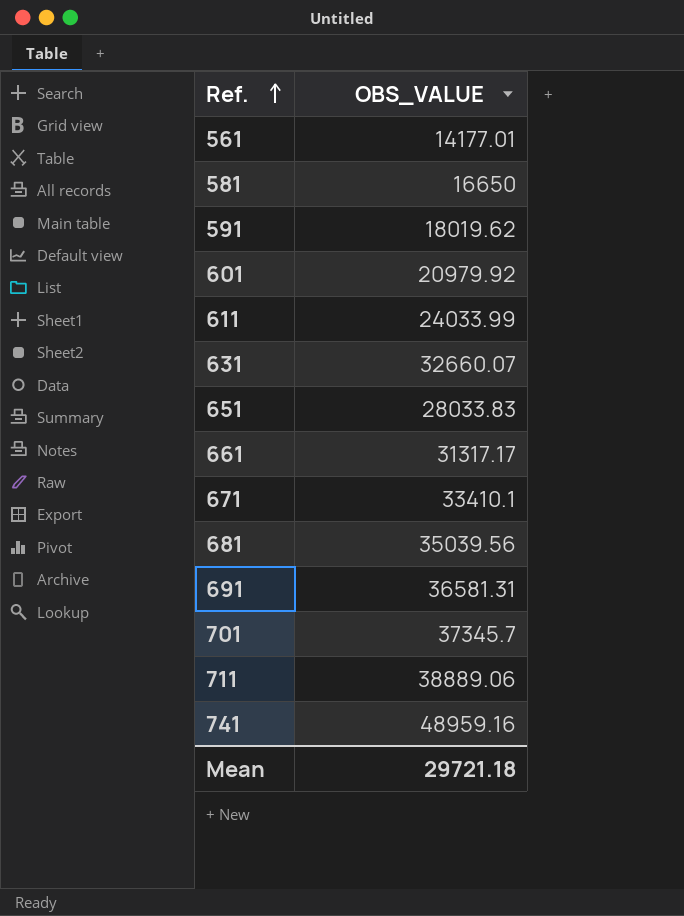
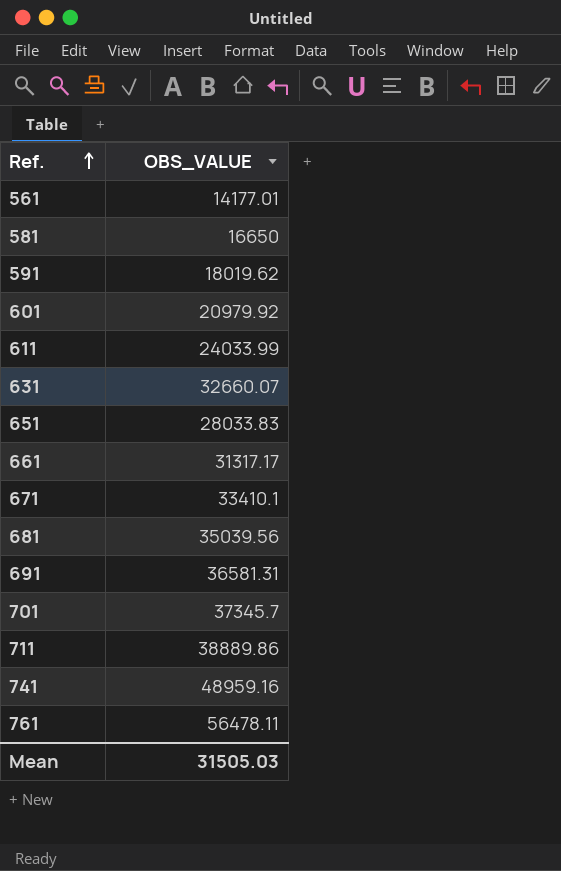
711 | OBS_VALUE: 38889.06 -> 38889.86
row 761: none -> 56478.11
Mean | OBS_VALUE: 29721.18 -> 31505.03

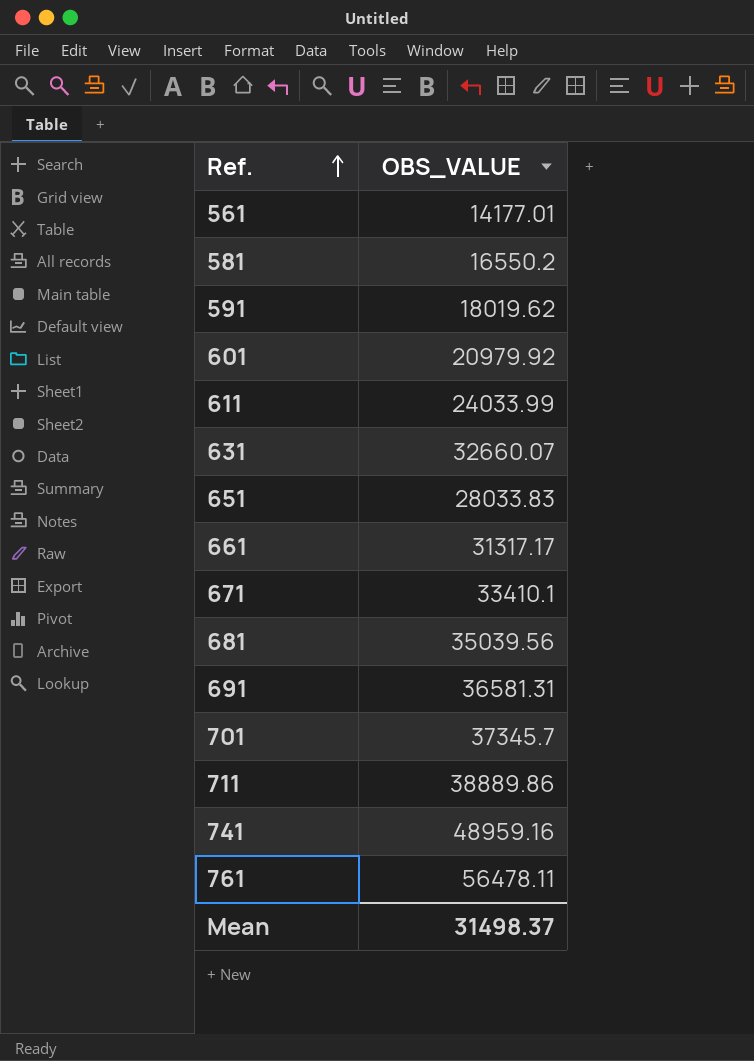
581 | OBS_VALUE: 16650 -> 16550.2
Mean | OBS_VALUE: 31505.03 -> 31498.37

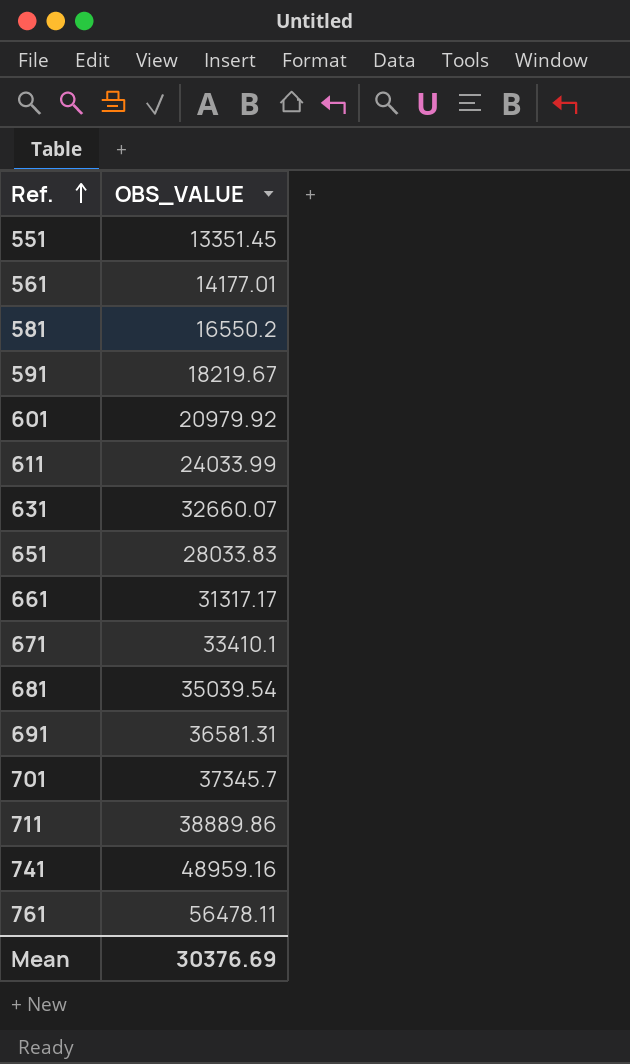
row 551: none -> 13351.45
591 | OBS_VALUE: 18019.62 -> 18219.67
681 | OBS_VALUE: 35039.56 -> 35039.54
Mean | OBS_VALUE: 31498.37 -> 30376.69

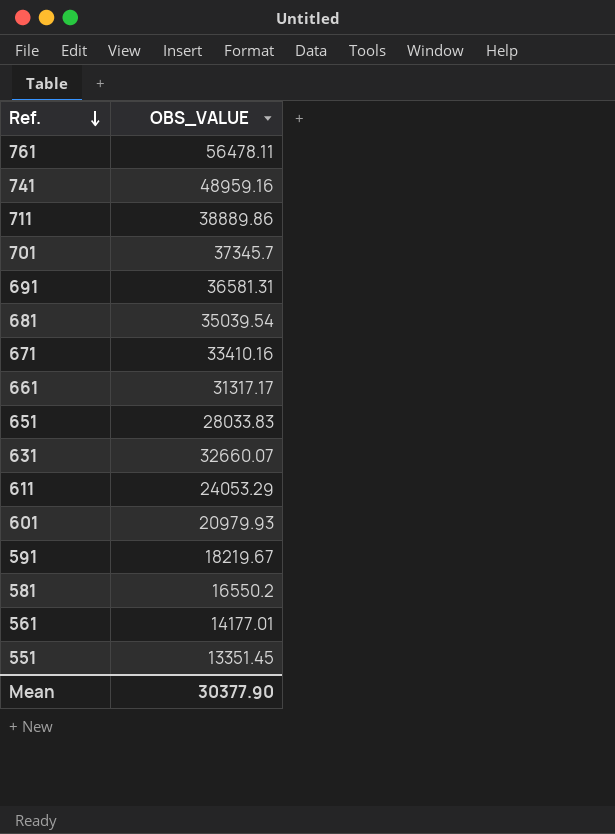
row order: Ref. ascending -> Ref. descending
671 | OBS_VALUE: 33410.1 -> 33410.16
611 | OBS_VALUE: 24033.99 -> 24053.29
601 | OBS_VALUE: 20979.92 -> 20979.93
Mean | OBS_VALUE: 30376.69 -> 30377.90

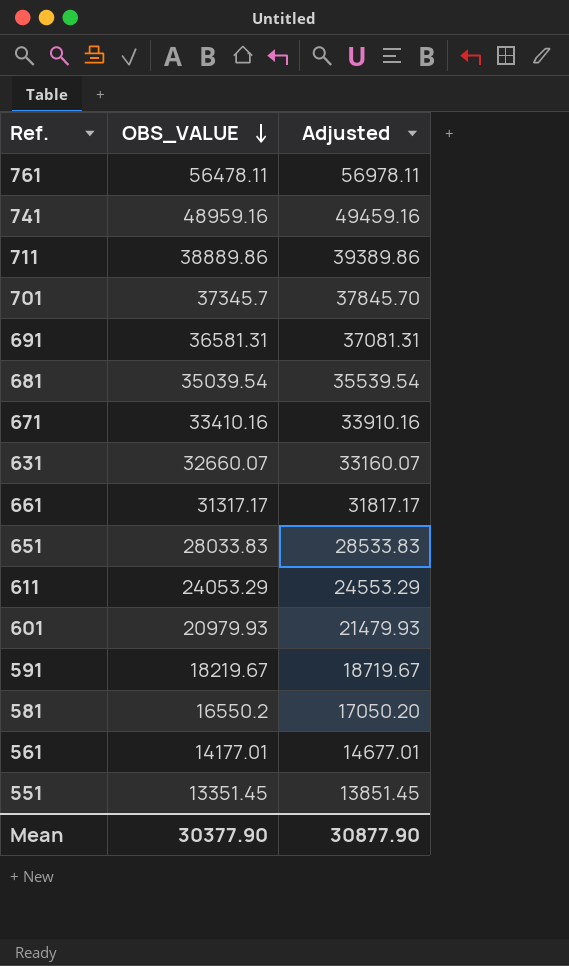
row order: Ref. descending -> OBS_VALUE descending
column Adjusted | formula: none -> [OBS_VALUE] + 500

